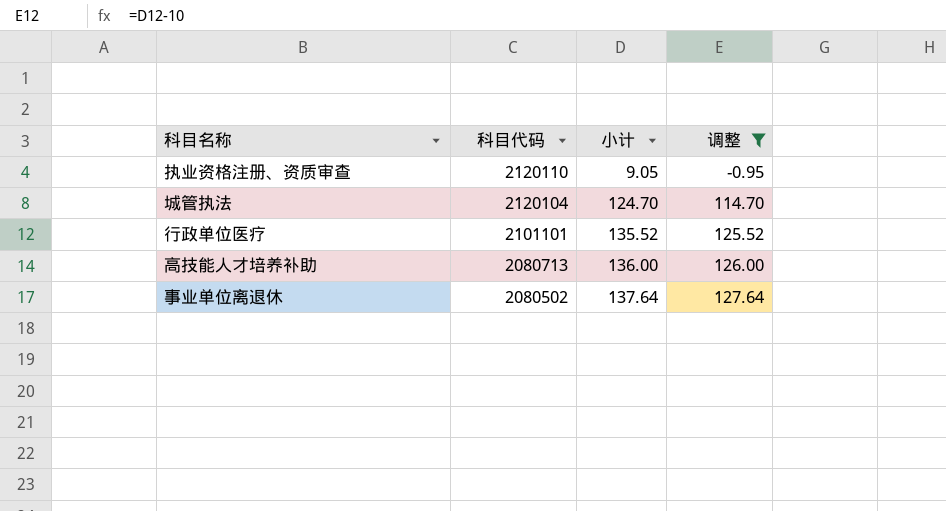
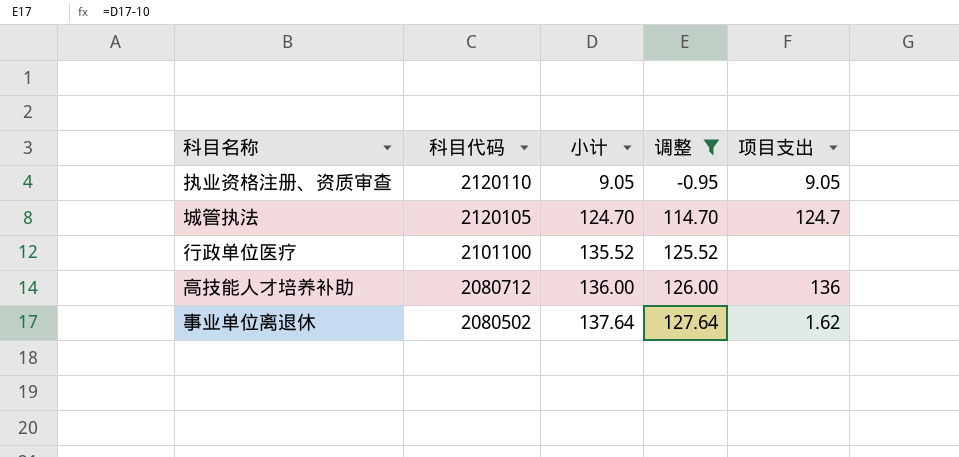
column 项目支出 | position: none -> 5
城管执法 | 科目代码: 2120104 -> 2120105
行政单位医疗 | 科目代码: 2101101 -> 2101100
高技能人才培养补助 | 科目代码: 2080713 -> 2080712

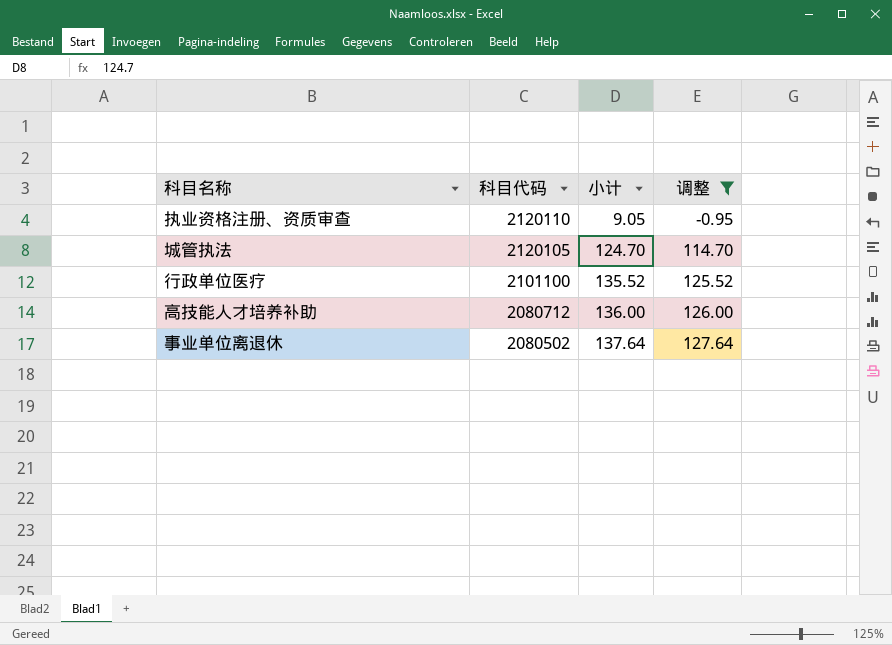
column 项目支出 | position: 5 -> none

